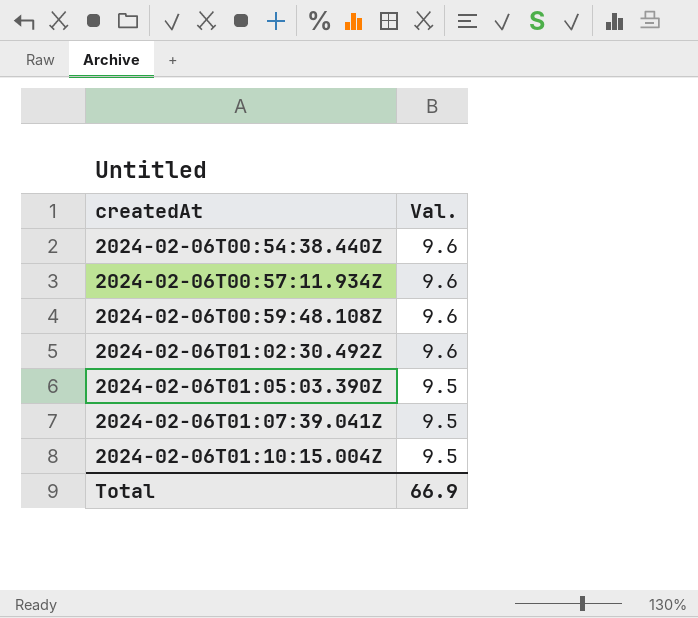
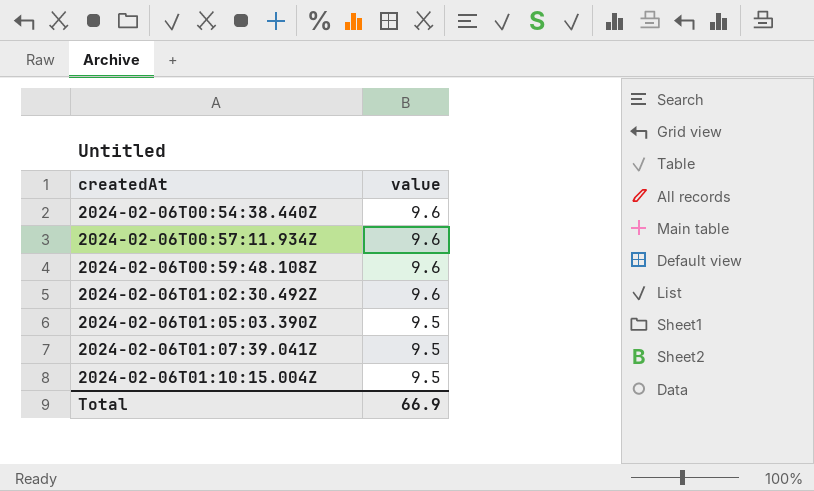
column name: Val. -> value

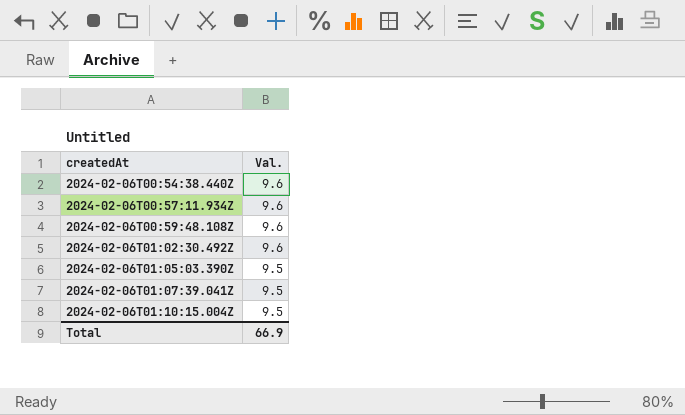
column name: value -> Val.

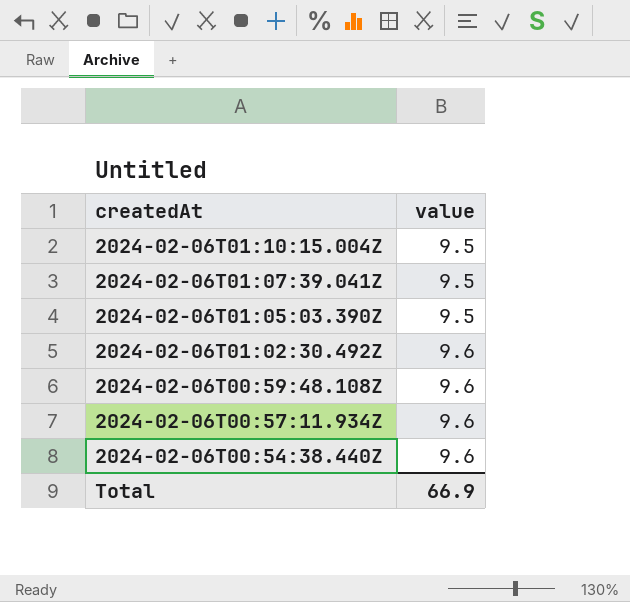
row order: createdAt ascending -> createdAt descending
column name: Val. -> value

